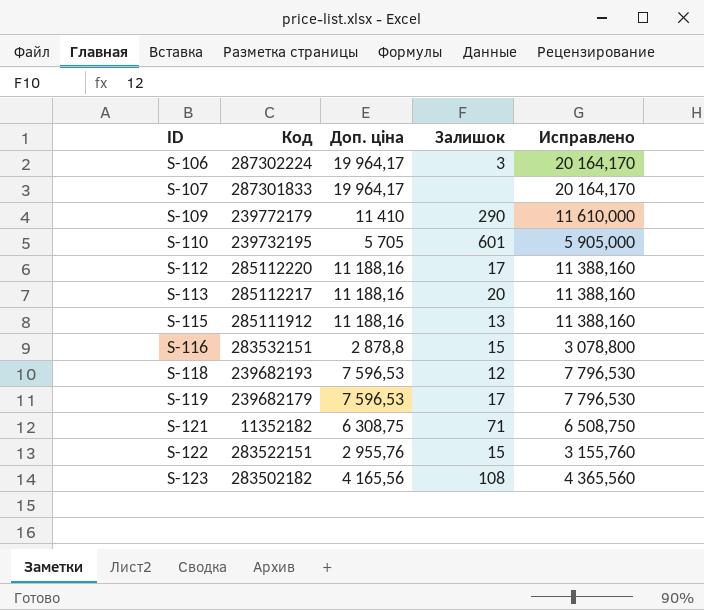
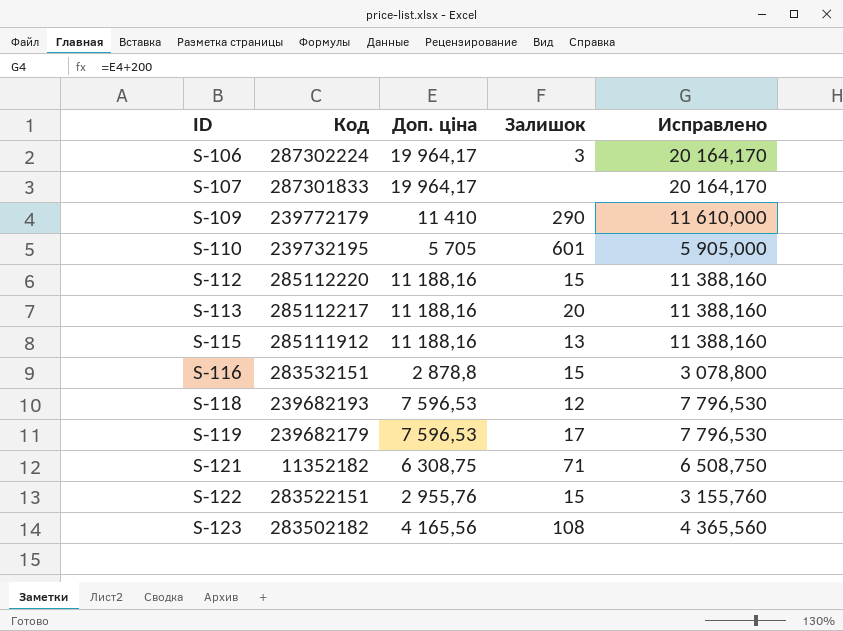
S-112 | Залишок: 17 -> 15

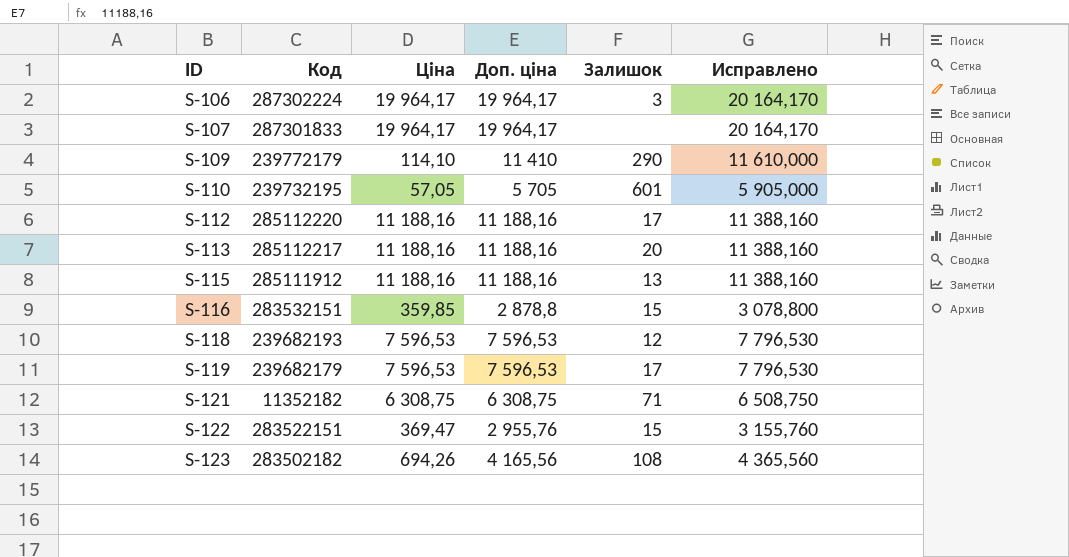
column Ціна | position: none -> 3
S-112 | Залишок: 15 -> 17

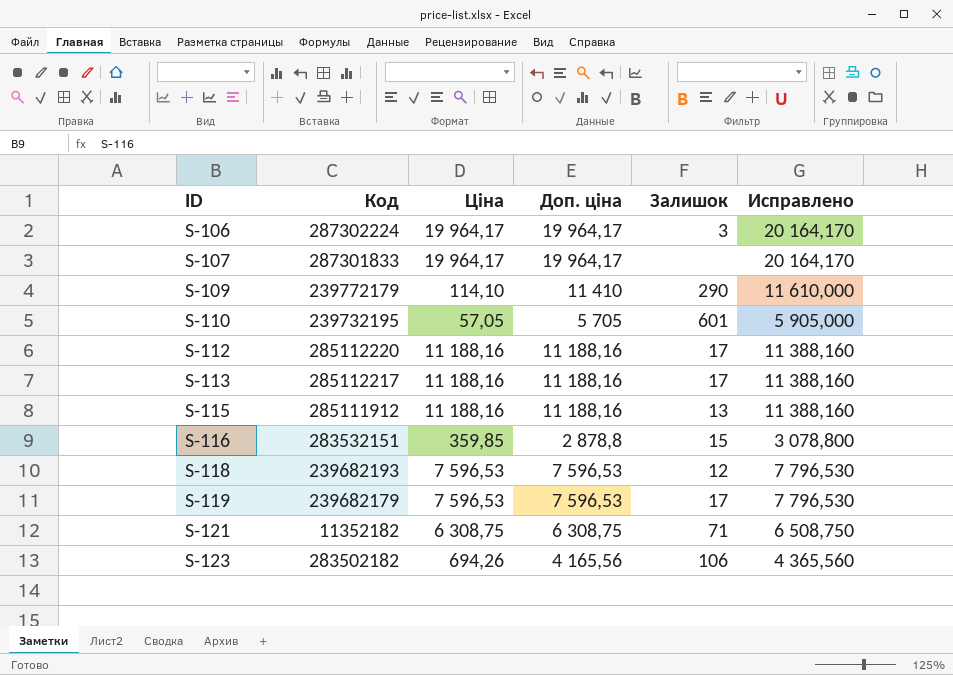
row S-122: 283522151 | 369,47 | 2 955,76 | 15 | 3 155,760 -> none
S-113 | Залишок: 20 -> 17
S-123 | Залишок: 108 -> 106

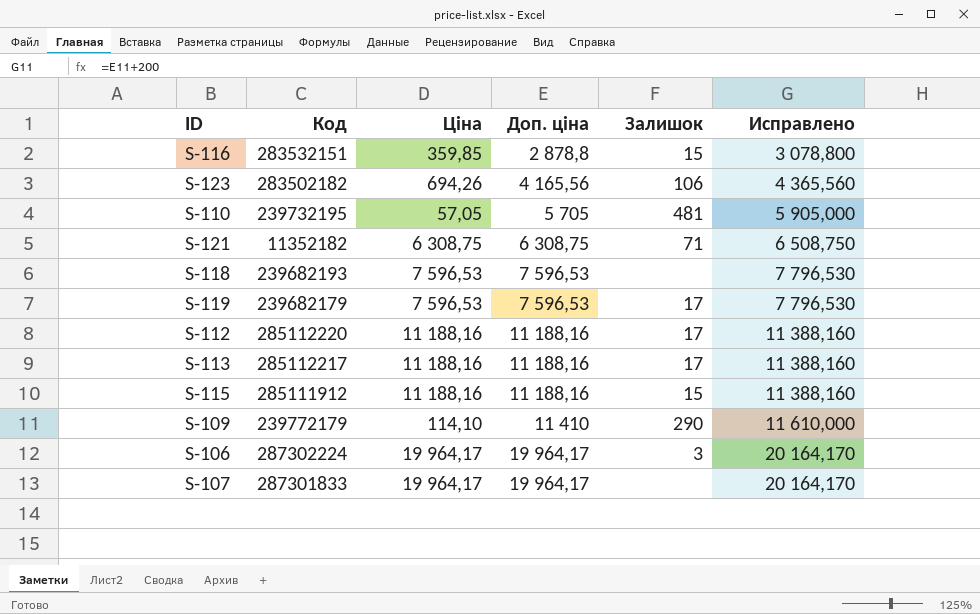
row order: ID ascending -> Доп. ціна ascending
S-110 | Залишок: 601 -> 481
S-118 | Залишок: 12 -> none
S-115 | Залишок: 13 -> 15

